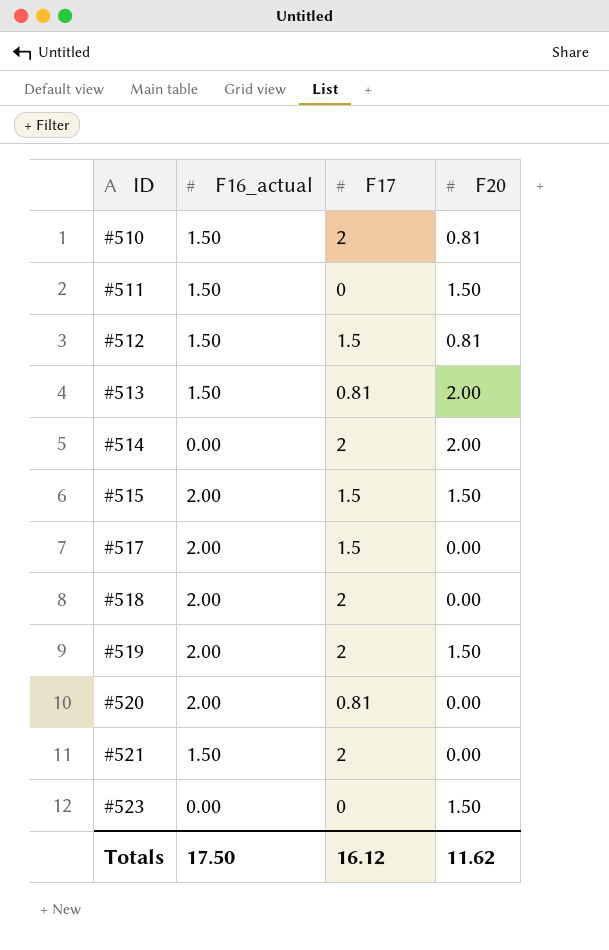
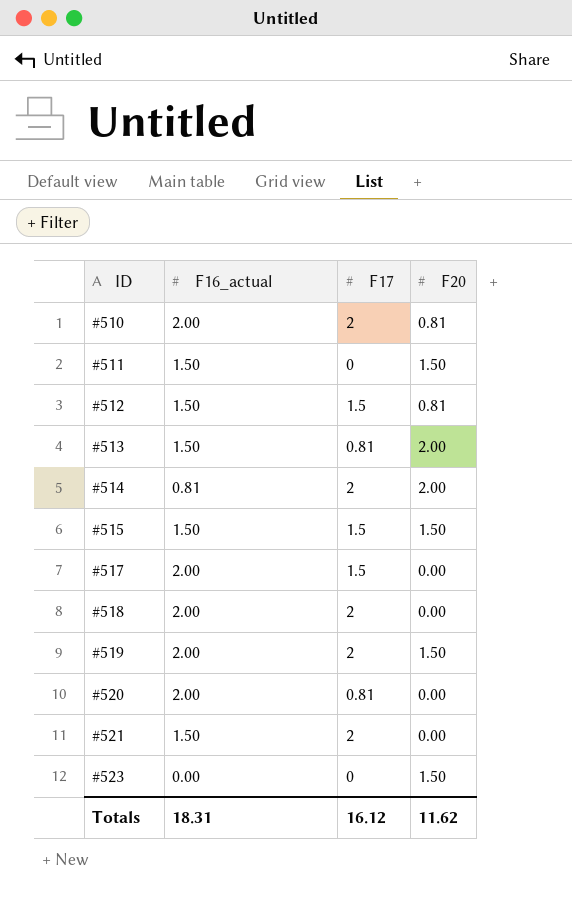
#510 | F16_actual: 1.50 -> 2.00
#514 | F16_actual: 0.00 -> 0.81
#515 | F16_actual: 2.00 -> 1.50
Totals | F16_actual: 17.50 -> 18.31

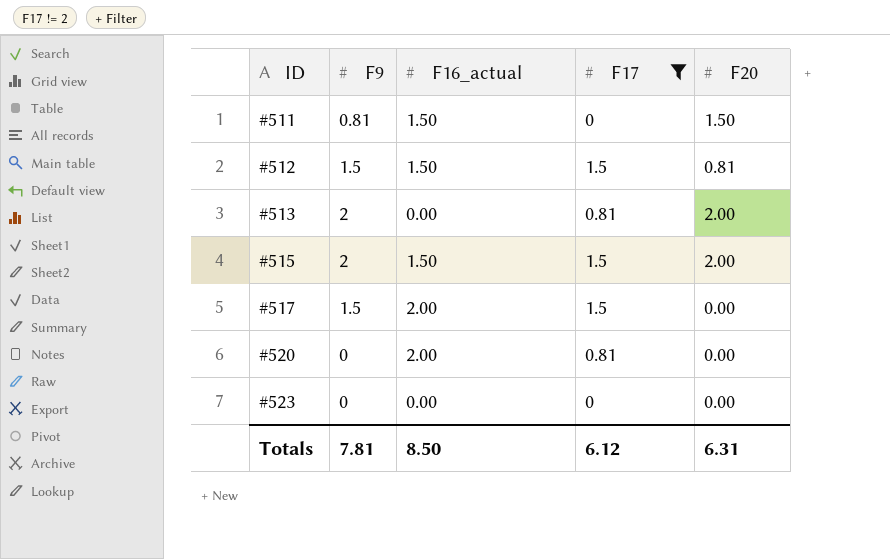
filter: none -> F17 != 2
column F9 | position: none -> 2
#513 | F16_actual: 1.50 -> 0.00
#515 | F20: 1.50 -> 2.00
#523 | F20: 1.50 -> 0.00
Totals | F16_actual: 18.31 -> 8.50
Totals | F17: 16.12 -> 6.12
Totals | F20: 11.62 -> 6.31

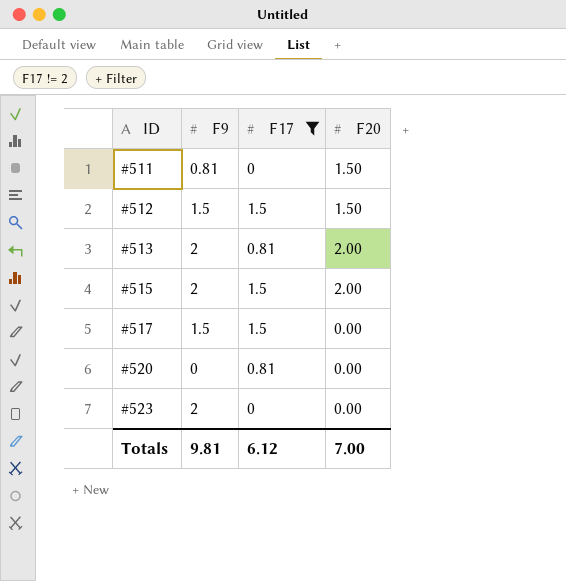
column F16_actual | position: 3 -> none
#512 | F20: 0.81 -> 1.50
#523 | F9: 0 -> 2
Totals | F9: 7.81 -> 9.81
Totals | F20: 6.31 -> 7.00

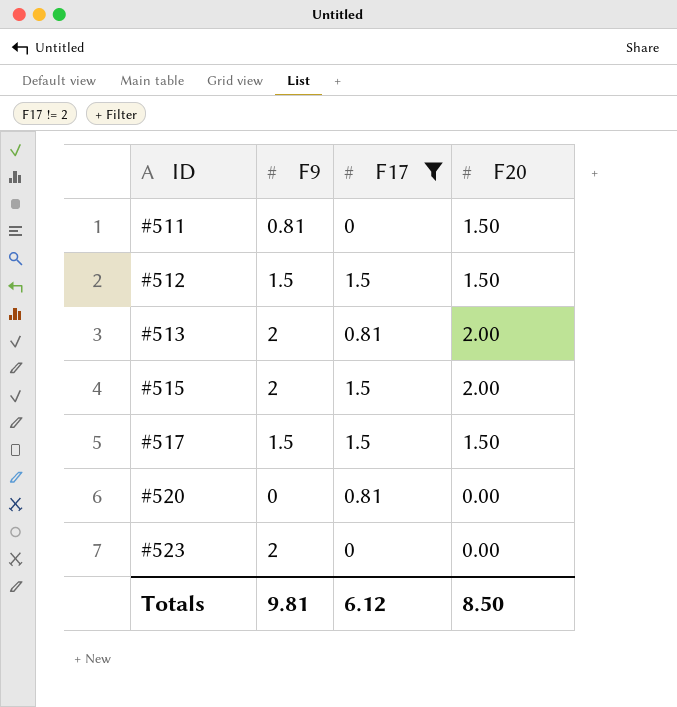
#517 | F20: 0.00 -> 1.50
Totals | F20: 7.00 -> 8.50

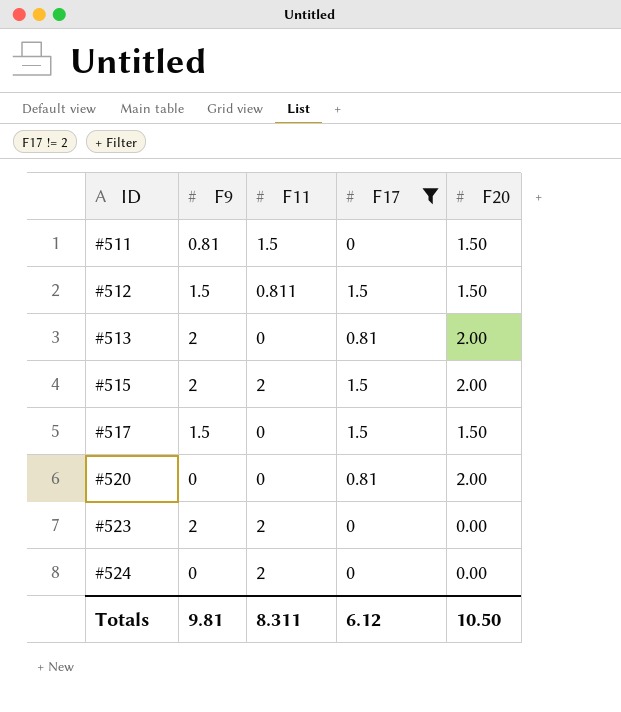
column F11 | position: none -> 3
#520 | F20: 0.00 -> 2.00
row #524: none -> 0 | 2 | 0 | 0.00
Totals | F20: 8.50 -> 10.50

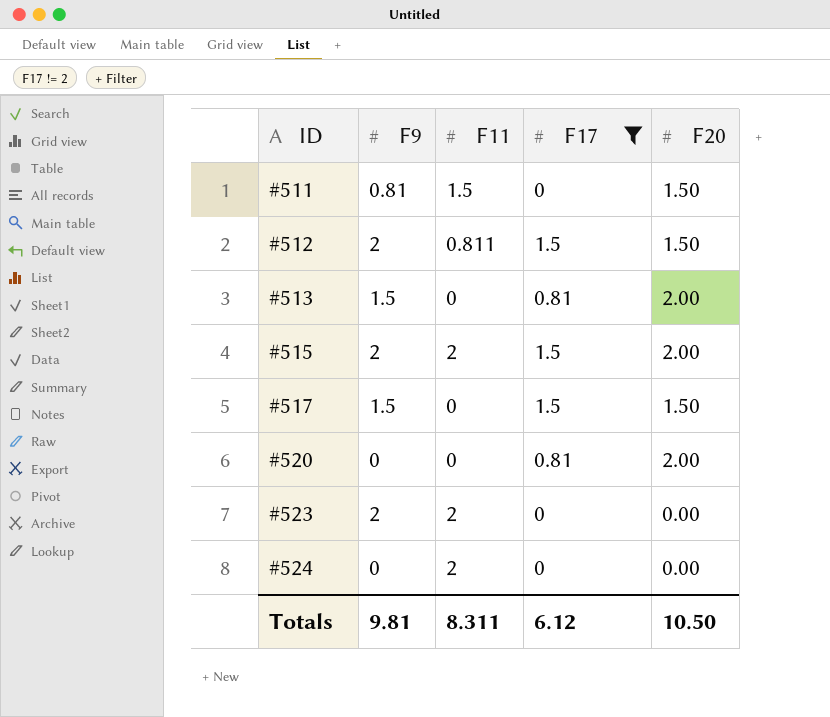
#512 | F9: 1.5 -> 2
#513 | F9: 2 -> 1.5

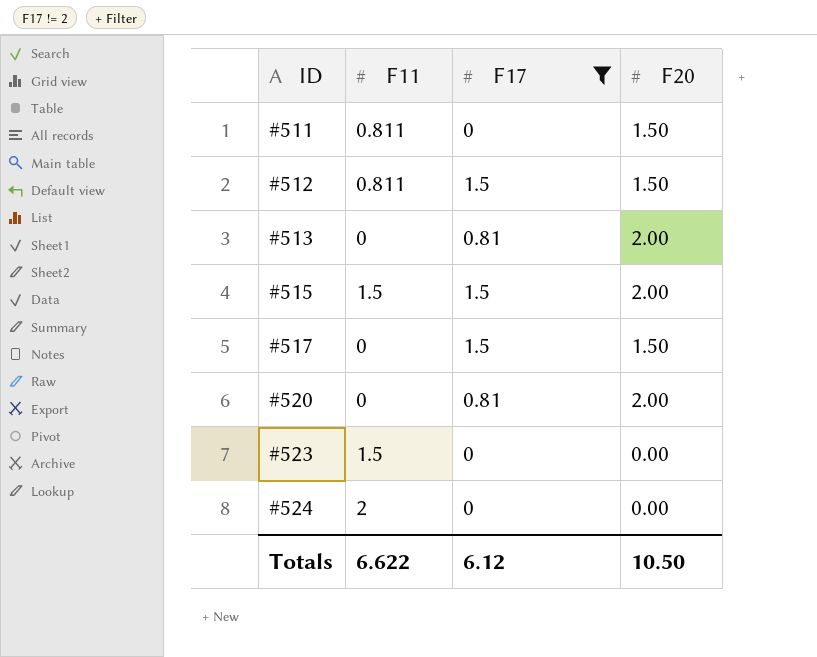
column F9 | position: 2 -> none
#511 | F11: 1.5 -> 0.811
#515 | F11: 2 -> 1.5
#523 | F11: 2 -> 1.5
Totals | F11: 8.311 -> 6.622

